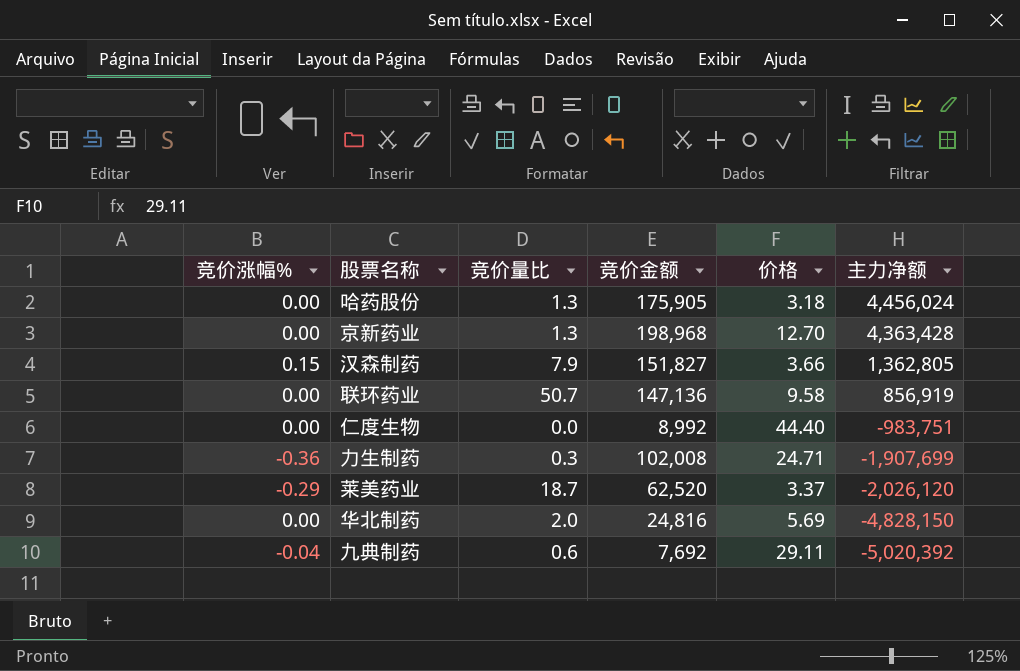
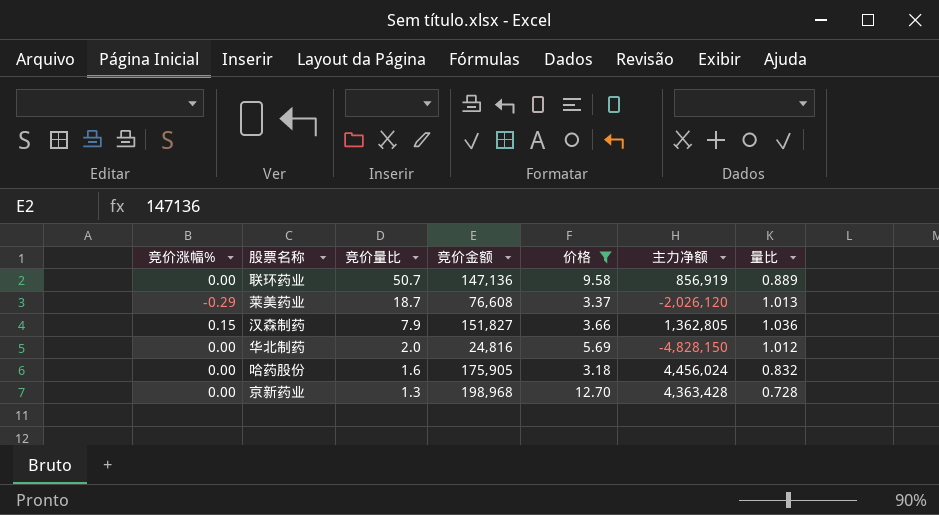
filter: none -> 价格 <= 12.70
row order: 主力净额 descending -> 竞价量比 descending
column 量比 | position: none -> 7
莱美药业 | 竞价金额: 62,520 -> 76,608
哈药股份 | 竞价量比: 1.3 -> 1.6

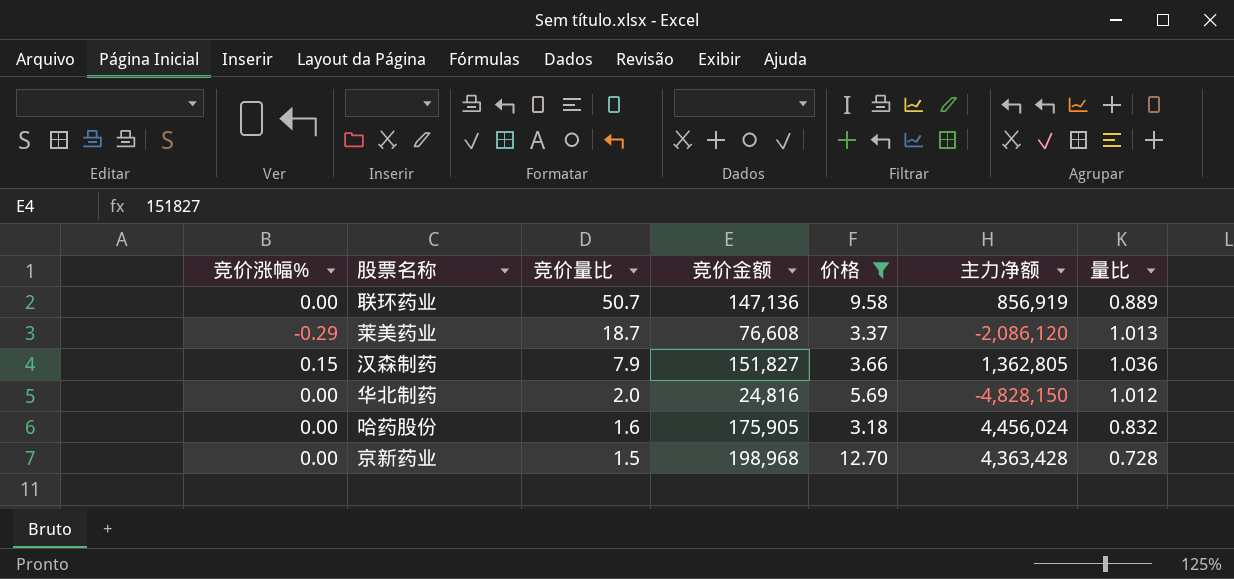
莱美药业 | 主力净额: -2,026,120 -> -2,086,120
京新药业 | 竞价量比: 1.3 -> 1.5

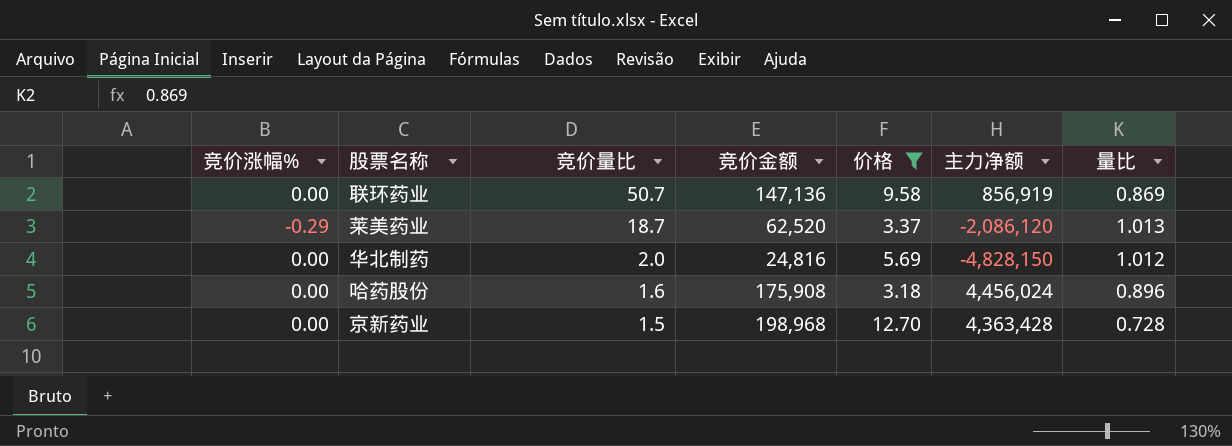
row 汉森制药: 0.15 | 7.9 | 151,827 | 3.66 | 1,362,805 | 1.036 -> none
联环药业 | 量比: 0.889 -> 0.869
莱美药业 | 竞价金额: 76,608 -> 62,520
哈药股份 | 竞价金额: 175,905 -> 175,908
哈药股份 | 量比: 0.832 -> 0.896

